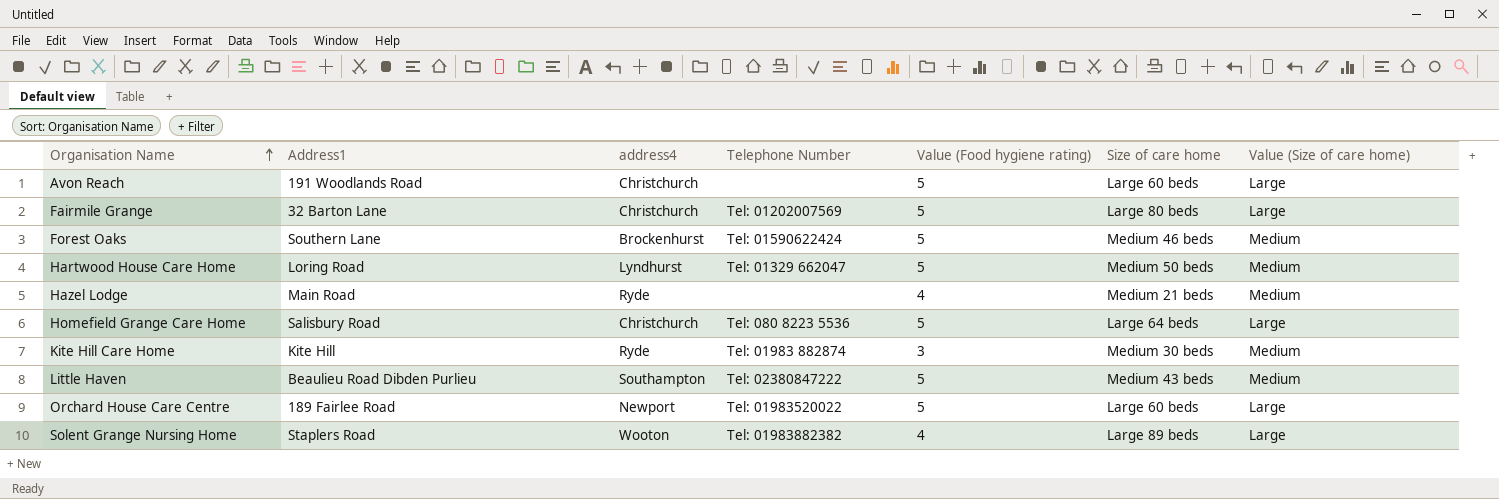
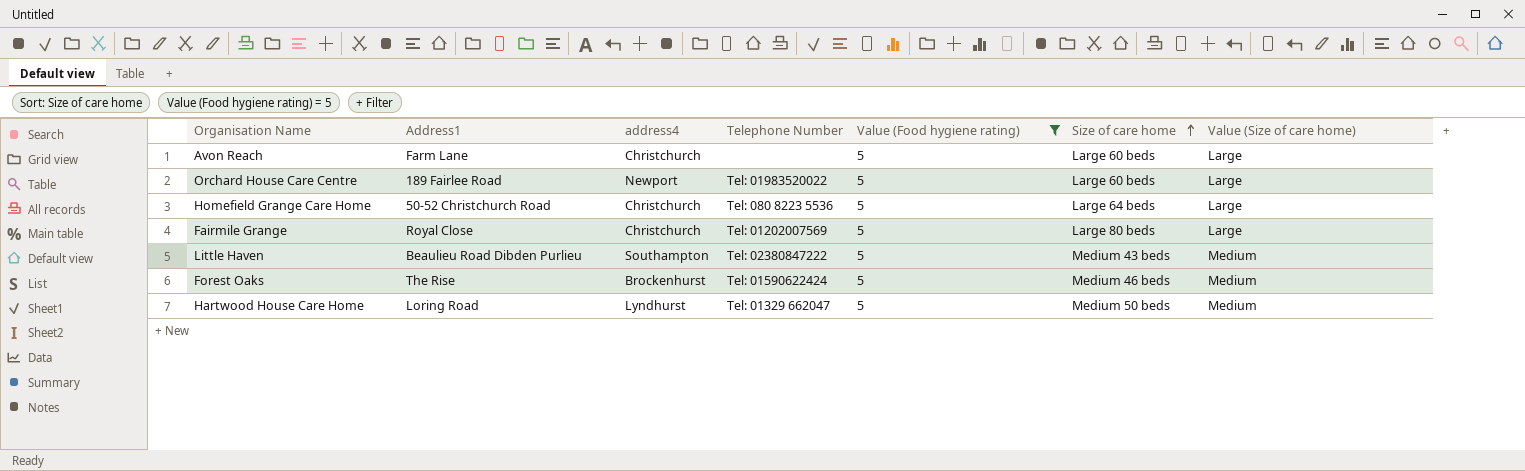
filter: none -> Value (Food hygiene rating) = 5
row order: Organisation Name ascending -> Size of care home ascending
Avon Reach | Address1: 191 Woodlands Road -> Farm Lane
Homefield Grange Care Home | Address1: Salisbury Road -> 50-52 Christchurch Road
Fairmile Grange | Address1: 32 Barton Lane -> Royal Close
Forest Oaks | Address1: Southern Lane -> The Rise

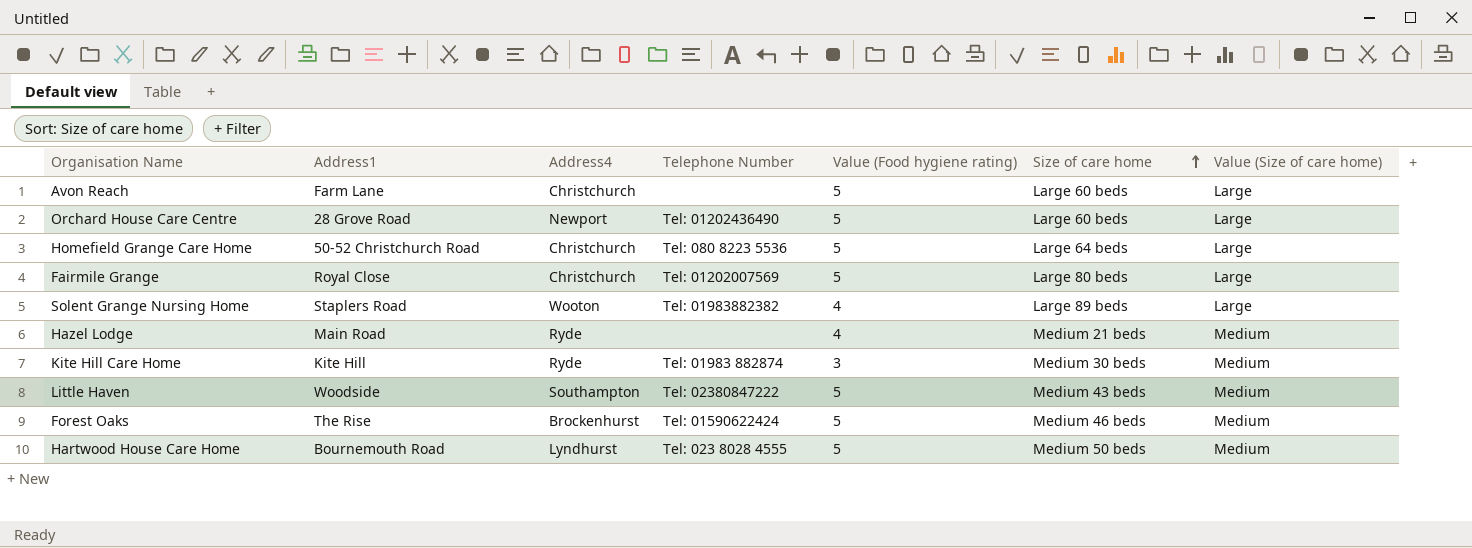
filter: Value (Food hygiene rating) = 5 -> none
column name: address4 -> Address4
Orchard House Care Centre | Address1: 189 Fairlee Road -> 28 Grove Road
Orchard House Care Centre | Telephone Number: Tel: 01983520022 -> Tel: 01202436490
Little Haven | Address1: Beaulieu Road Dibden Purlieu -> Woodside
Hartwood House Care Home | Address1: Loring Road -> Bournemouth Road
Hartwood House Care Home | Telephone Number: Tel: 01329 662047 -> Tel: 023 8028 4555

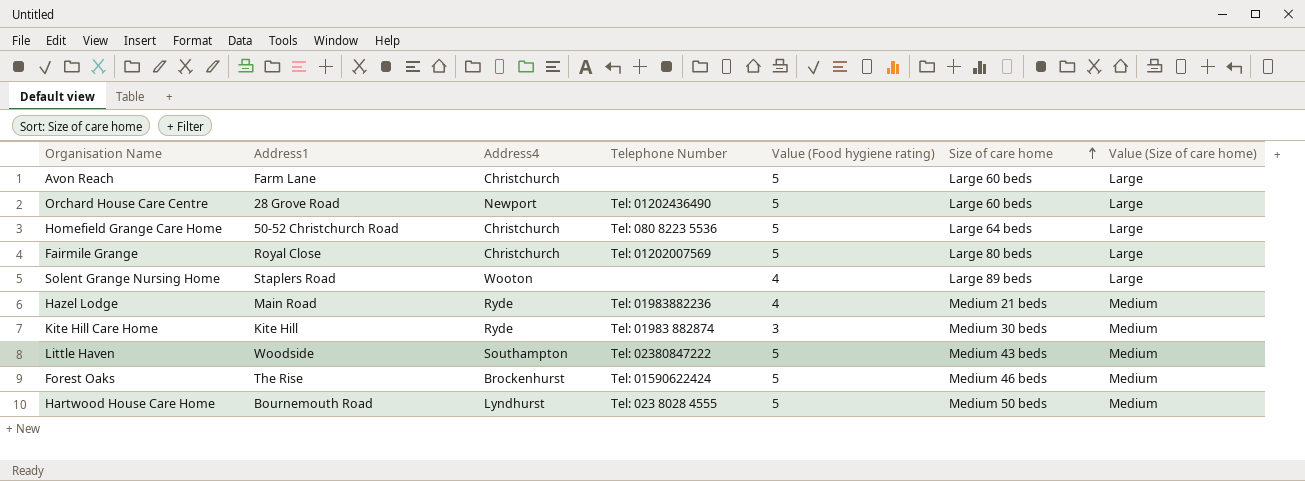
Solent Grange Nursing Home | Telephone Number: Tel: 01983882382 -> none
Hazel Lodge | Telephone Number: none -> Tel: 01983882236

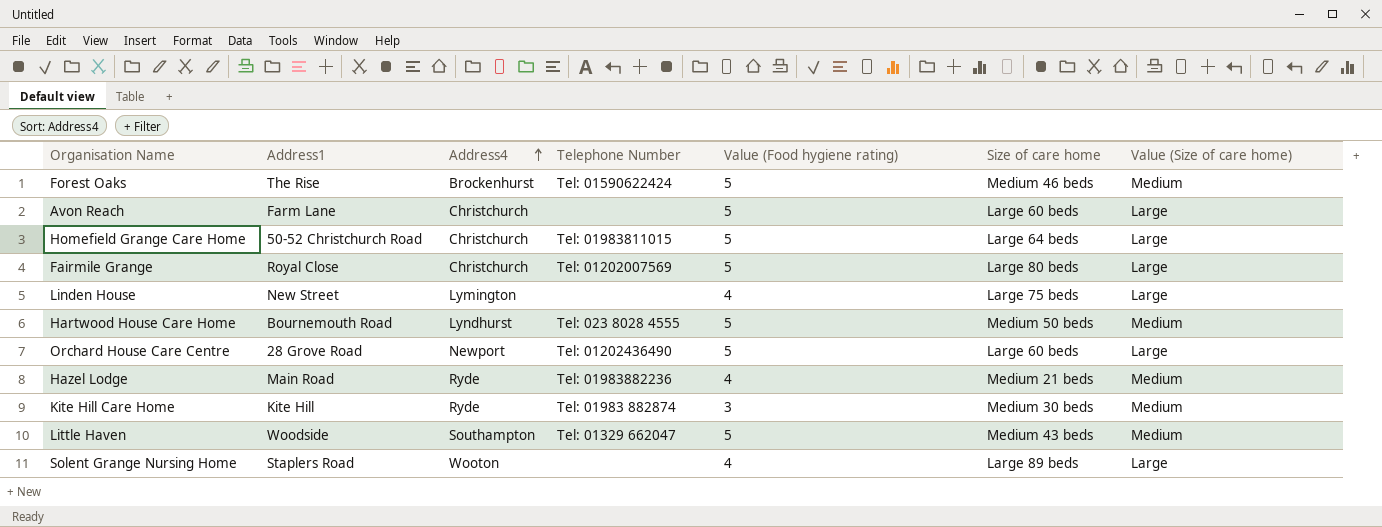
row order: Size of care home ascending -> Address4 ascending
Homefield Grange Care Home | Telephone Number: Tel: 080 8223 5536 -> Tel: 01983811015
row Linden House: none -> New Street | Lymington | none | 4 | Large 75 beds | Large
Little Haven | Telephone Number: Tel: 02380847222 -> Tel: 01329 662047

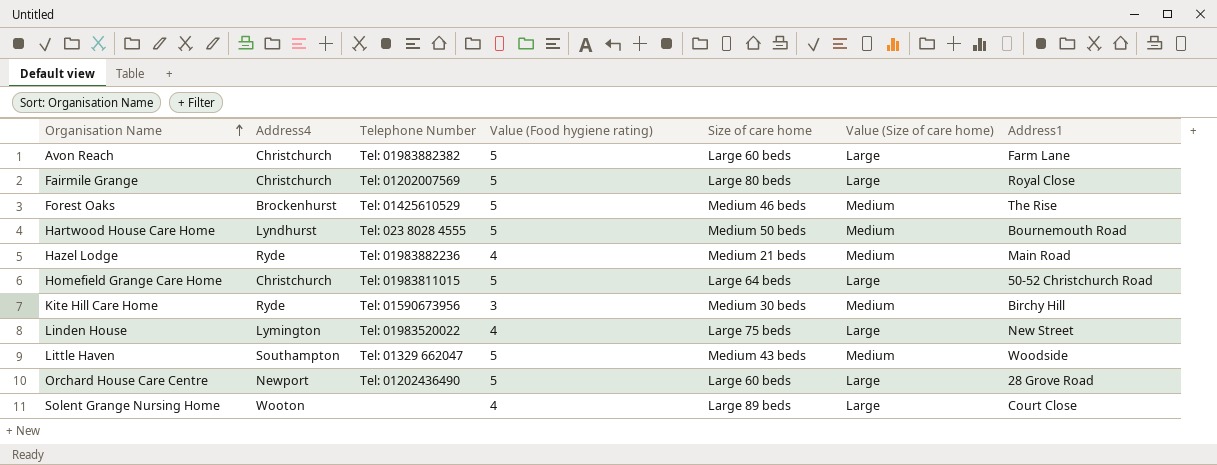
row order: Address4 ascending -> Organisation Name ascending
column Address1 | position: 2 -> 7
Avon Reach | Telephone Number: none -> Tel: 01983882382
Forest Oaks | Telephone Number: Tel: 01590622424 -> Tel: 01425610529
Kite Hill Care Home | Telephone Number: Tel: 01983 882874 -> Tel: 01590673956
Kite Hill Care Home | Address1: Kite Hill -> Birchy Hill
Linden House | Telephone Number: none -> Tel: 01983520022
Solent Grange Nursing Home | Address1: Staplers Road -> Court Close

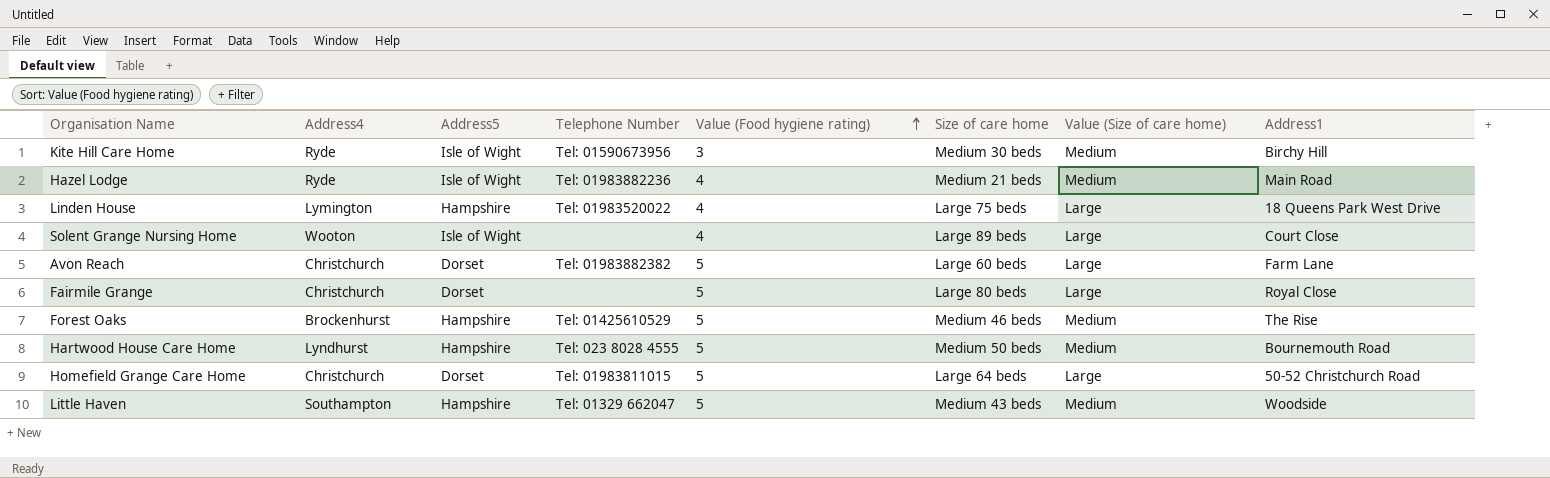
row order: Organisation Name ascending -> Value (Food hygiene rating) ascending
column Address5 | position: none -> 3
row Orchard House Care Centre: Newport | Tel: 01202436490 | 5 | Large 60 beds | Large | 28 Grove Road -> none
Linden House | Address1: New Street -> 18 Queens Park West Drive
Fairmile Grange | Telephone Number: Tel: 01202007569 -> none

